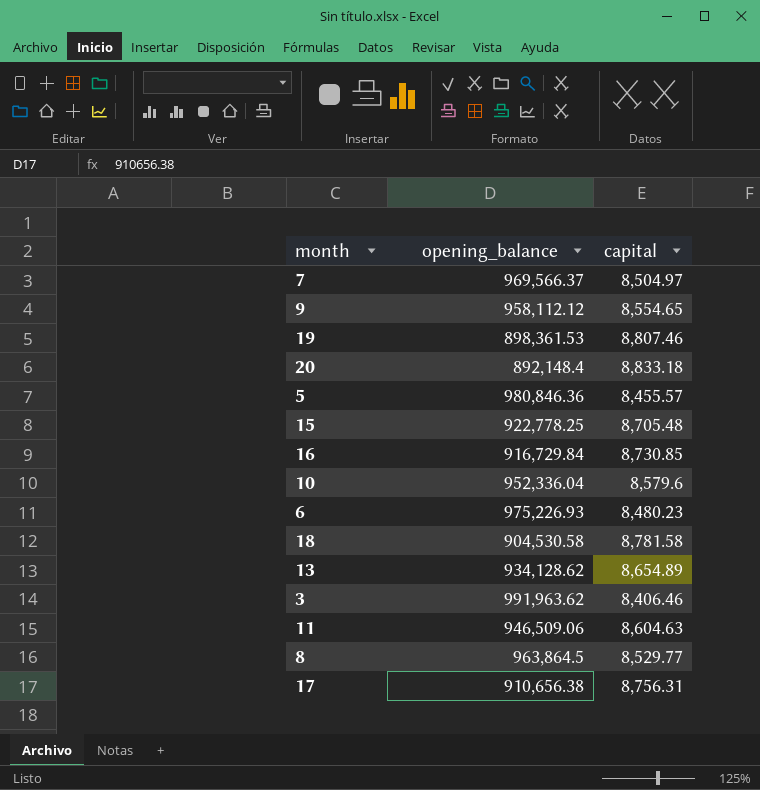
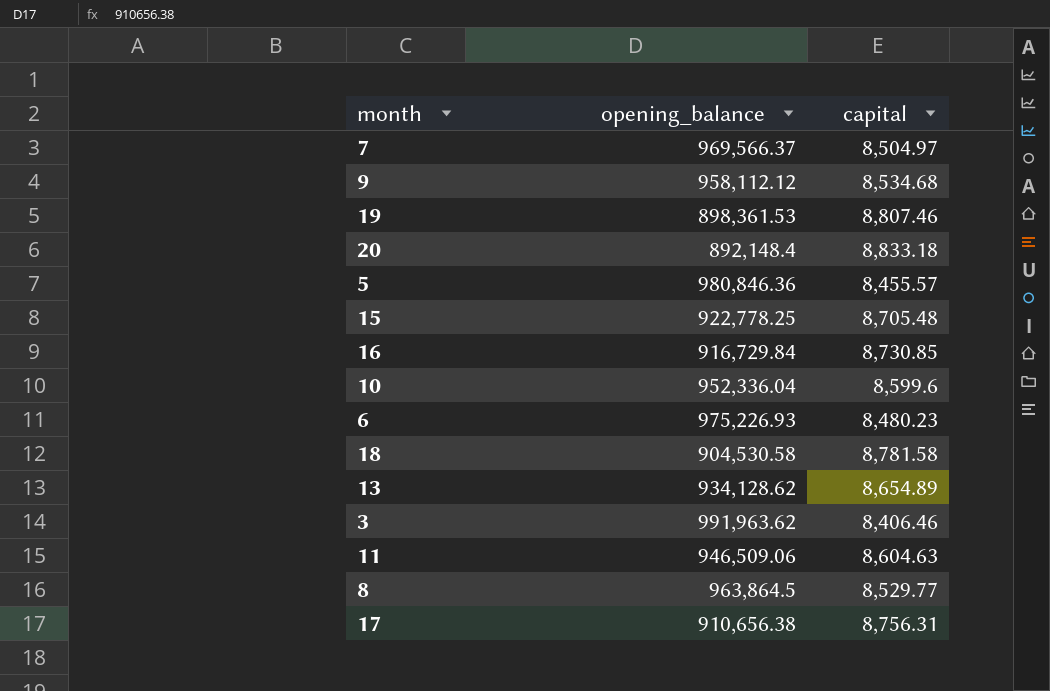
9 | capital: 8,554.65 -> 8,534.68
10 | capital: 8,579.6 -> 8,599.6

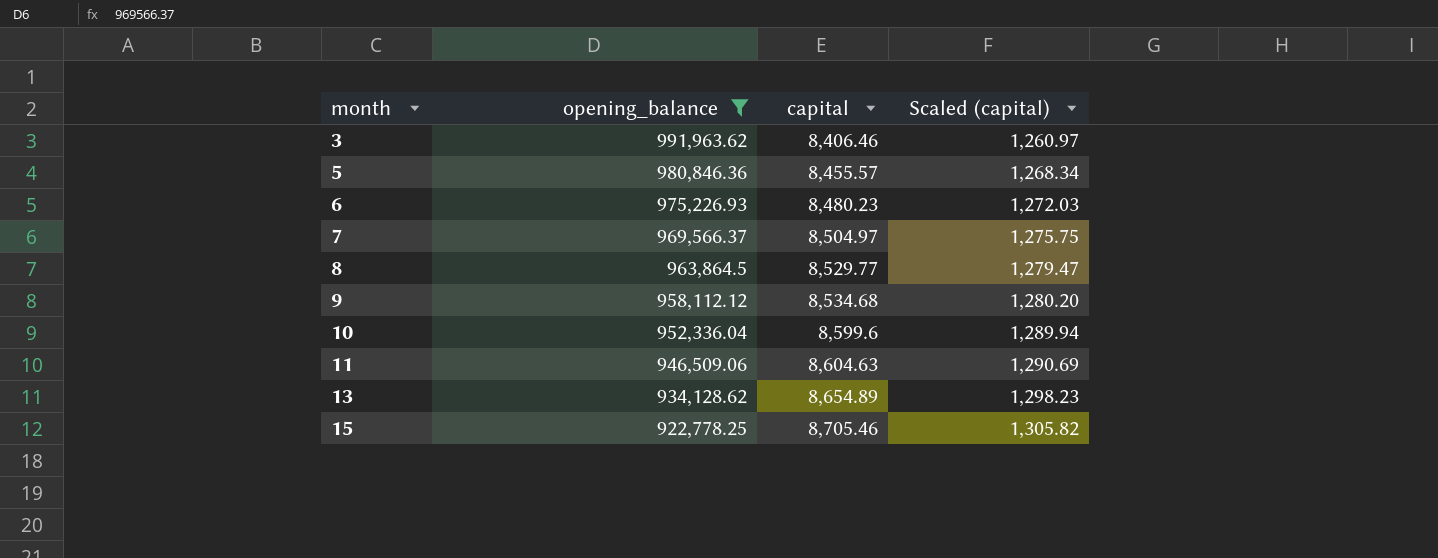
filter: none -> opening_balance >= 922,778.25
row order: none -> month ascending
column Scaled (capital) | formula: none -> [capital] * 0.15
15 | capital: 8,705.48 -> 8,705.46

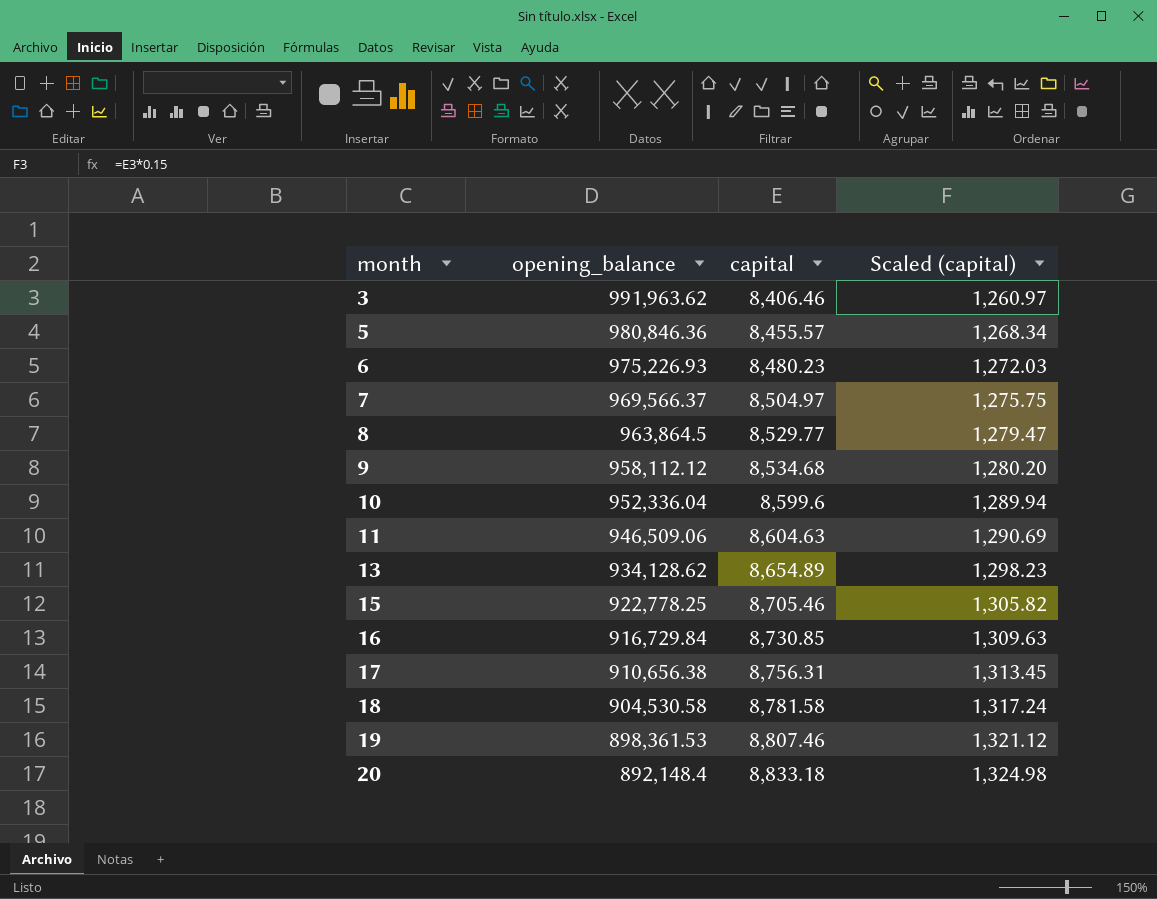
filter: opening_balance >= 922,778.25 -> none

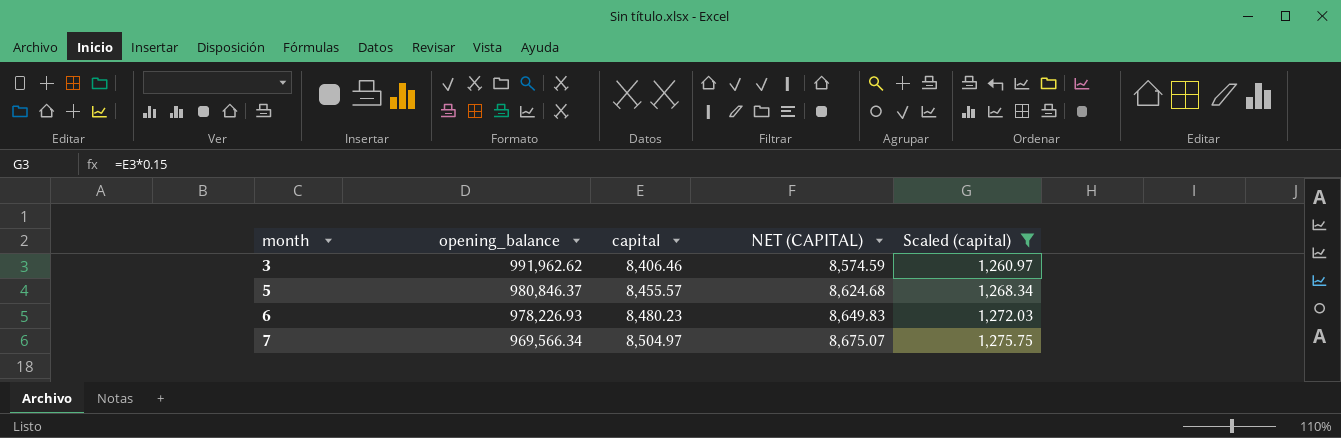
filter: none -> Scaled (capital) <= 1,275.75
column NET (CAPITAL) | formula: none -> [capital] * 1.02
3 | opening_balance: 991,963.62 -> 991,962.62
5 | opening_balance: 980,846.36 -> 980,846.37
6 | opening_balance: 975,226.93 -> 978,226.93
7 | opening_balance: 969,566.37 -> 969,566.34

